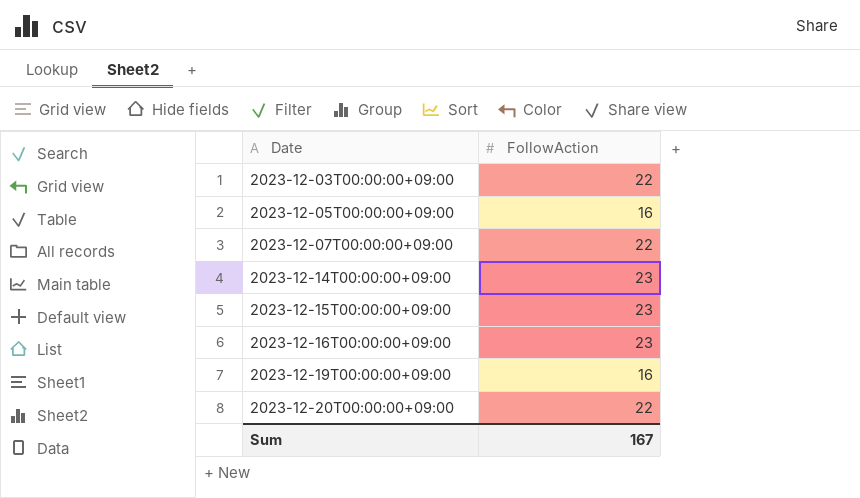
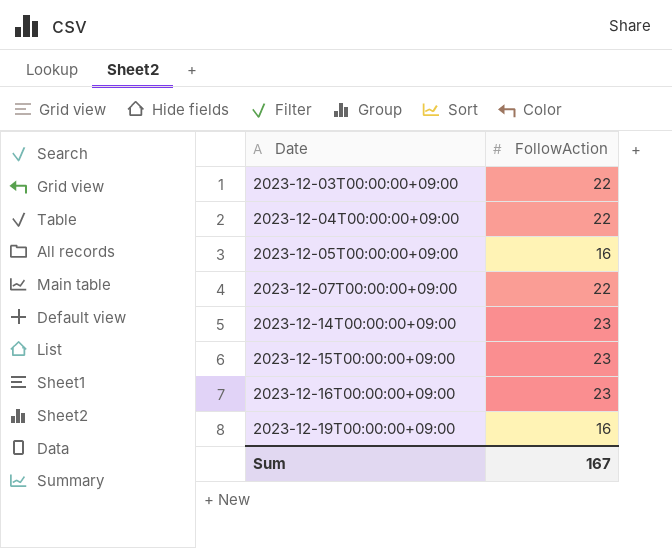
row 2023-12-20T00:00:00+09:00: 22 -> none
row 2023-12-04T00:00:00+09:00: none -> 22

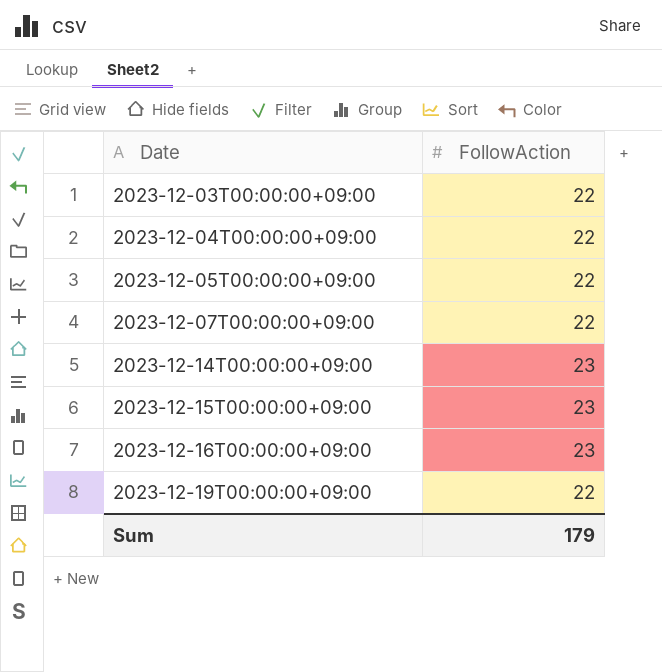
2023-12-05T00:00:00+09:00 | FollowAction: 16 -> 22
2023-12-19T00:00:00+09:00 | FollowAction: 16 -> 22
Sum | FollowAction: 167 -> 179

